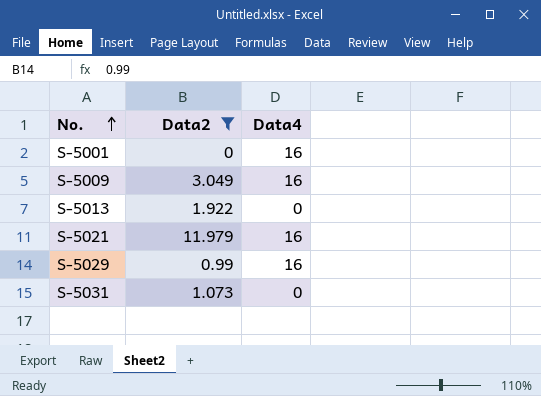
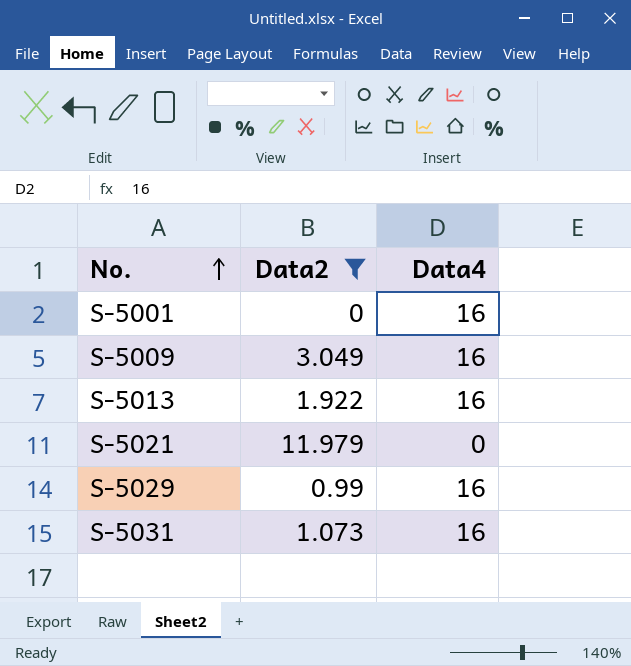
S-5013 | Data4: 0 -> 16
S-5021 | Data4: 16 -> 0
S-5031 | Data4: 0 -> 16

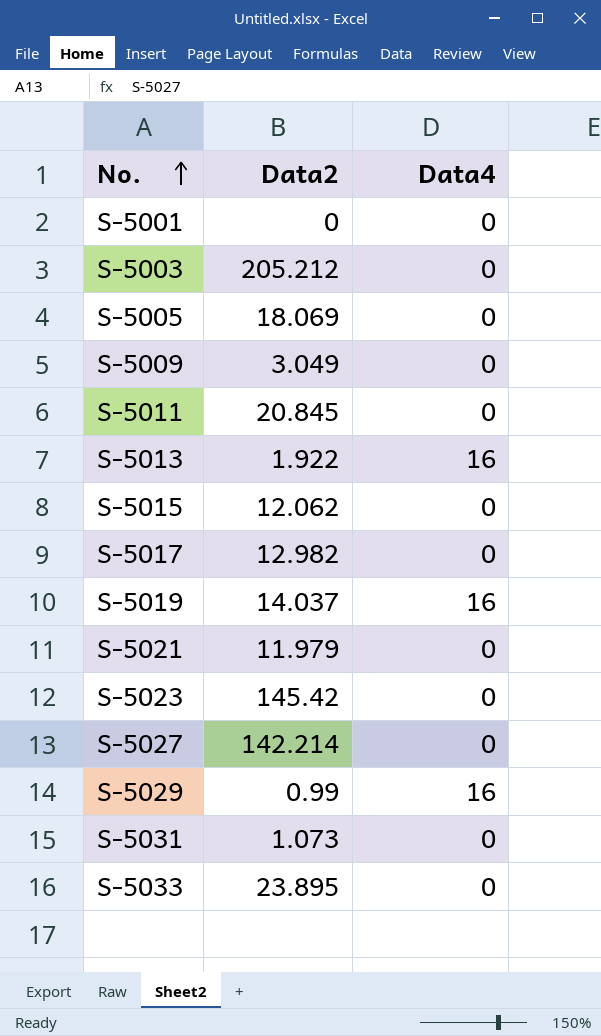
filter: Data2 <= 11.979 -> none
S-5001 | Data4: 16 -> 0
S-5009 | Data4: 16 -> 0
S-5031 | Data4: 16 -> 0

